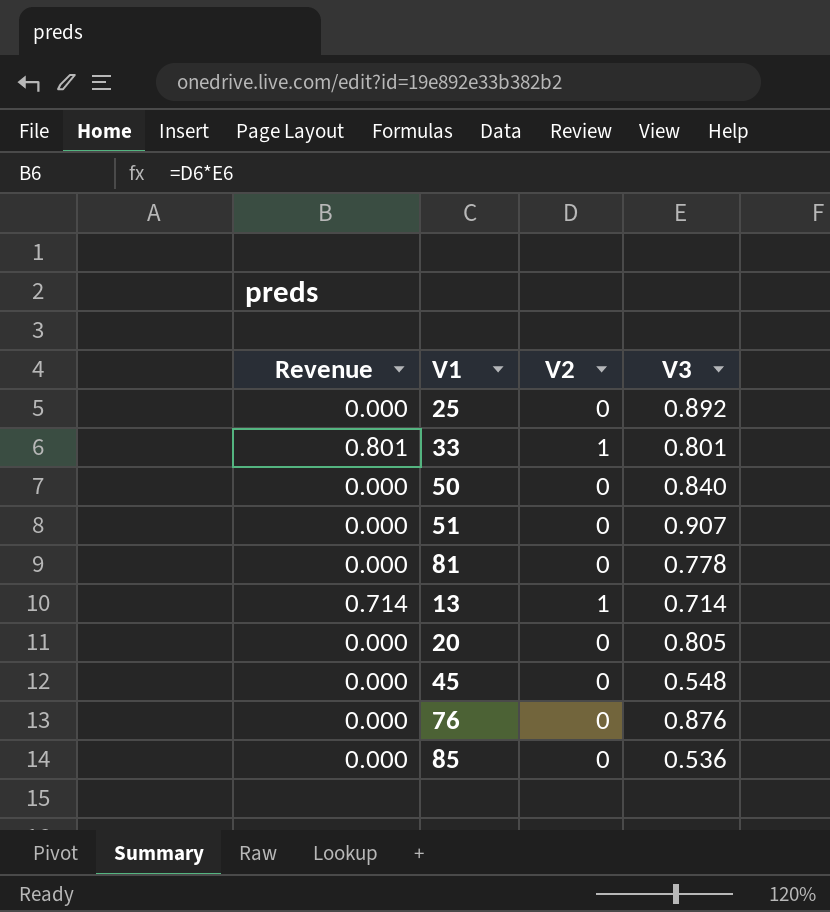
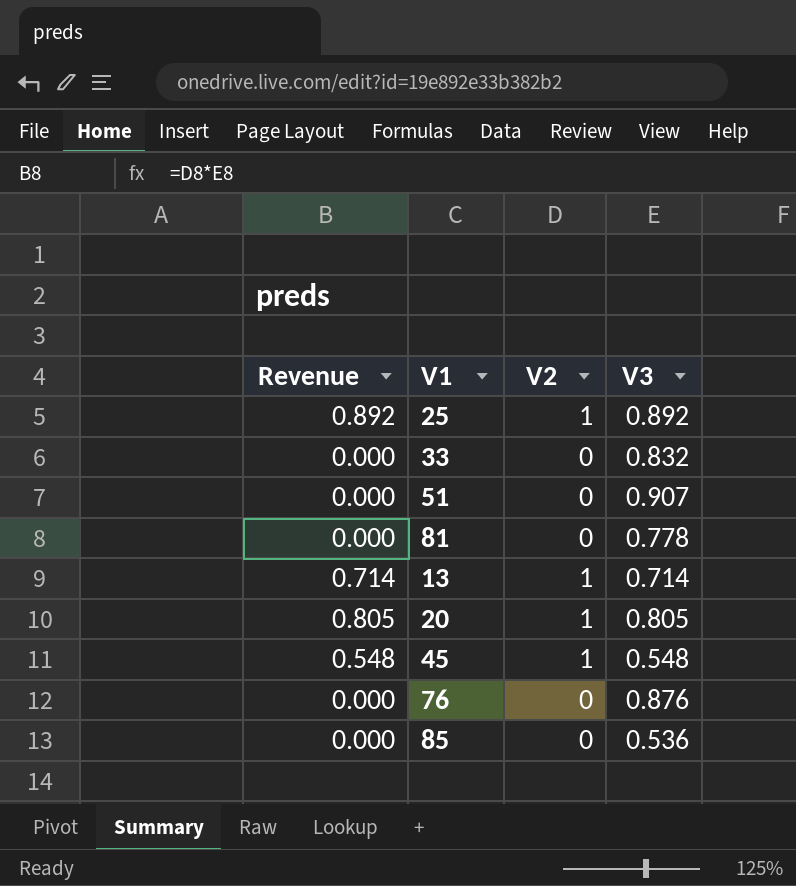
row 50: 0.000 | 0 | 0.840 -> none
25 | Revenue: 0.000 -> 0.892
25 | V2: 0 -> 1
33 | Revenue: 0.801 -> 0.000
33 | V2: 1 -> 0
33 | V3: 0.801 -> 0.832
20 | Revenue: 0.000 -> 0.805
20 | V2: 0 -> 1
45 | Revenue: 0.000 -> 0.548
45 | V2: 0 -> 1

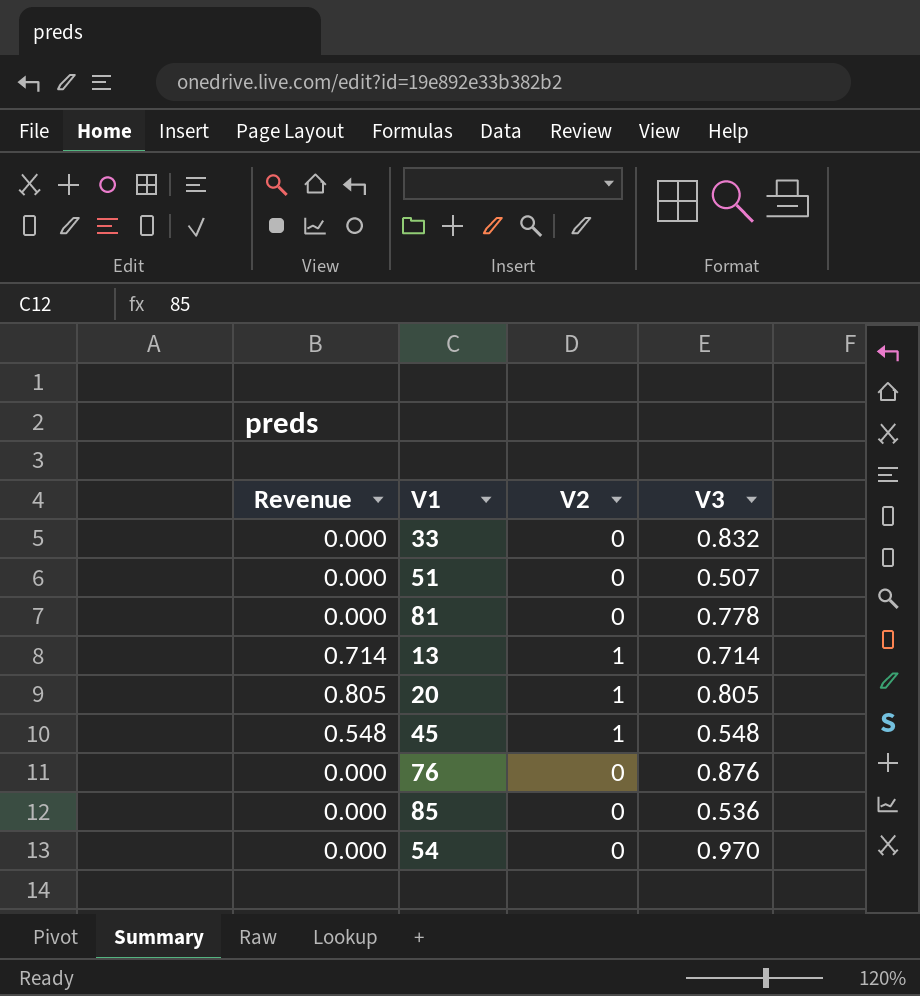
row 25: 0.892 | 1 | 0.892 -> none
51 | V3: 0.907 -> 0.507
row 54: none -> 0.000 | 0 | 0.970

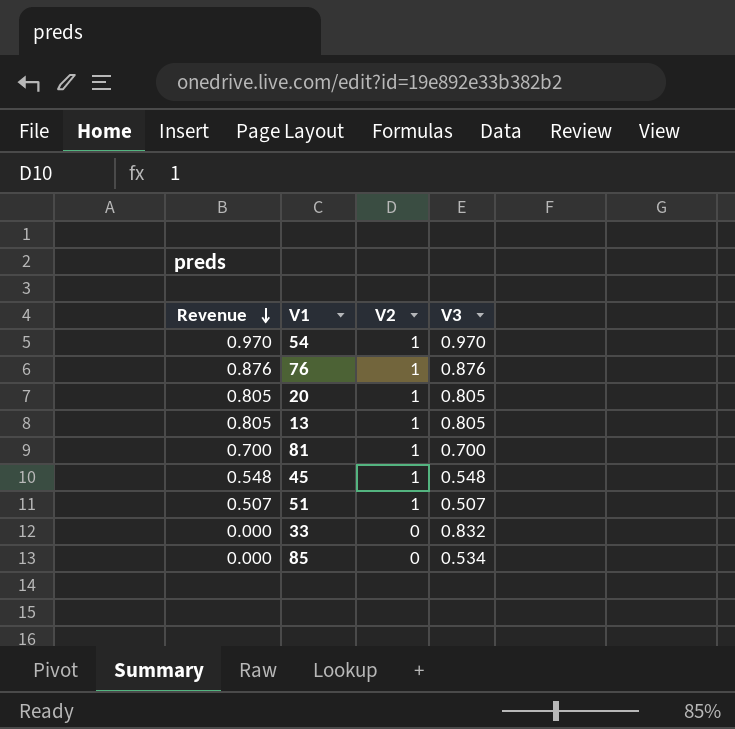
row order: none -> Revenue descending
54 | Revenue: 0.000 -> 0.970
54 | V2: 0 -> 1
76 | Revenue: 0.000 -> 0.876
76 | V2: 0 -> 1
13 | Revenue: 0.714 -> 0.805
13 | V3: 0.714 -> 0.805
81 | Revenue: 0.000 -> 0.700
81 | V2: 0 -> 1
81 | V3: 0.778 -> 0.700
51 | Revenue: 0.000 -> 0.507
51 | V2: 0 -> 1
85 | V3: 0.536 -> 0.534

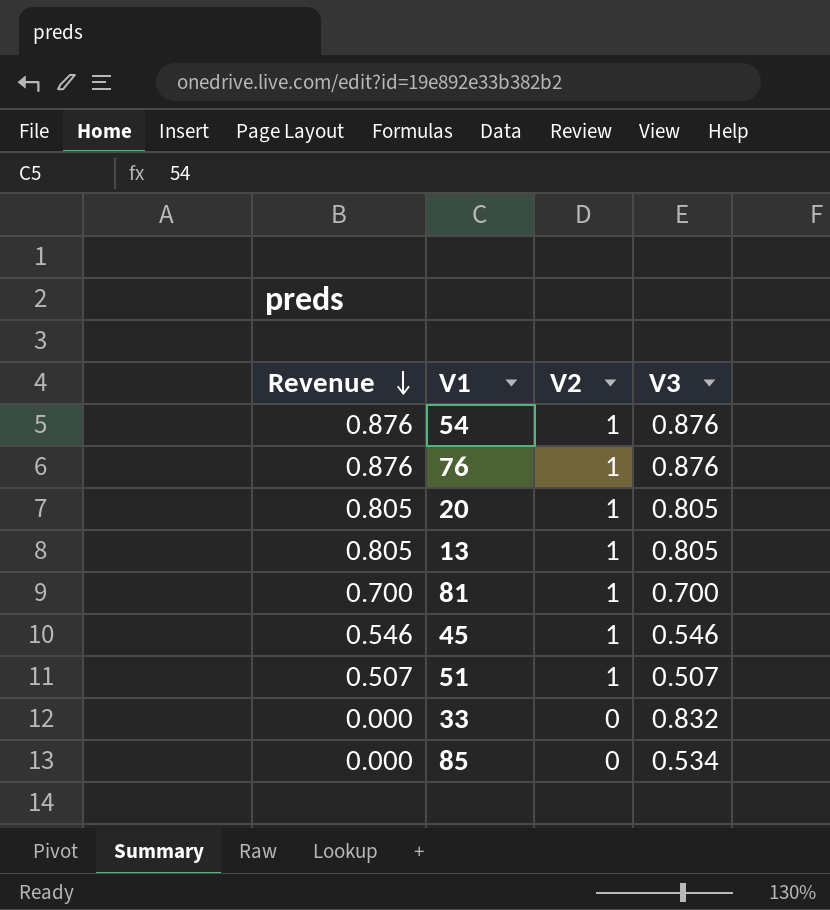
54 | Revenue: 0.970 -> 0.876
54 | V3: 0.970 -> 0.876
45 | Revenue: 0.548 -> 0.546
45 | V3: 0.548 -> 0.546

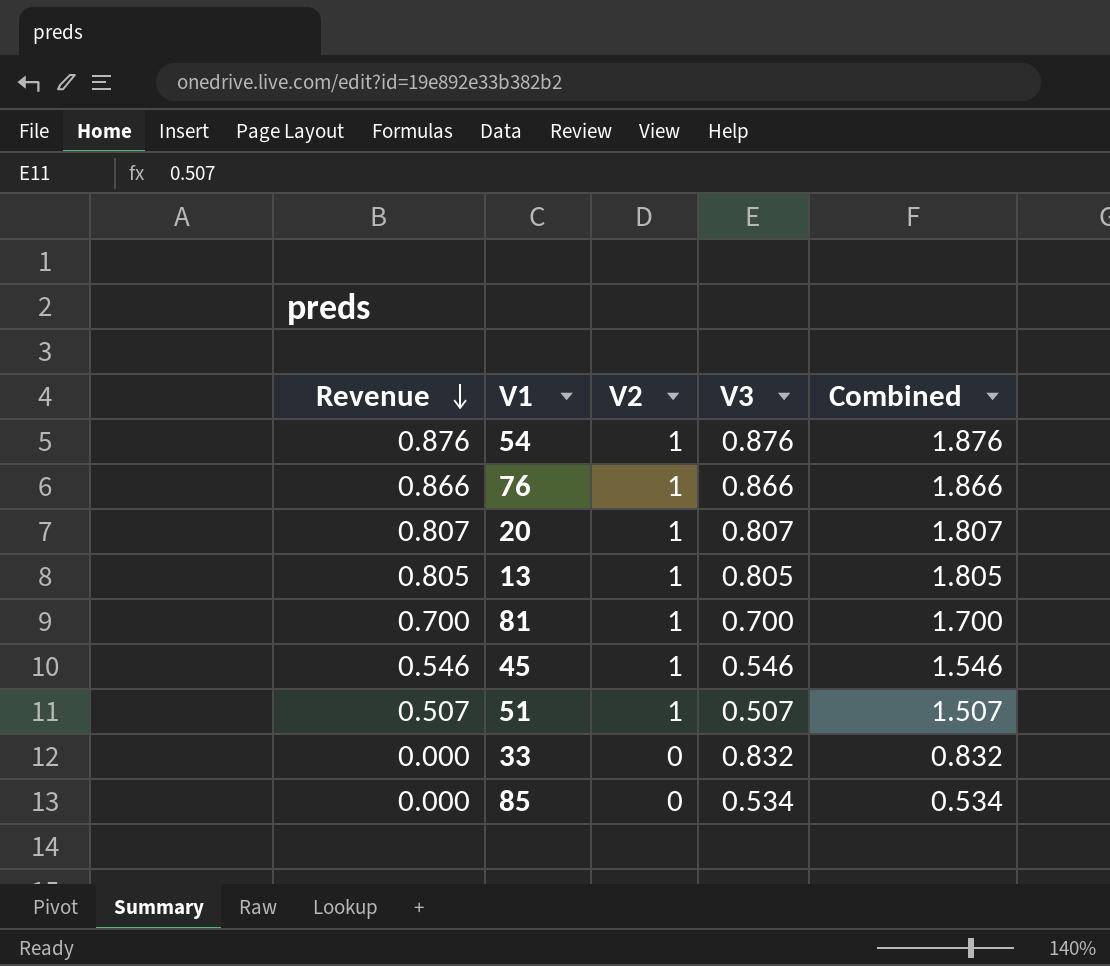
column Combined | formula: none -> [V2] + [V3]
76 | Revenue: 0.876 -> 0.866
76 | V3: 0.876 -> 0.866
20 | Revenue: 0.805 -> 0.807
20 | V3: 0.805 -> 0.807

